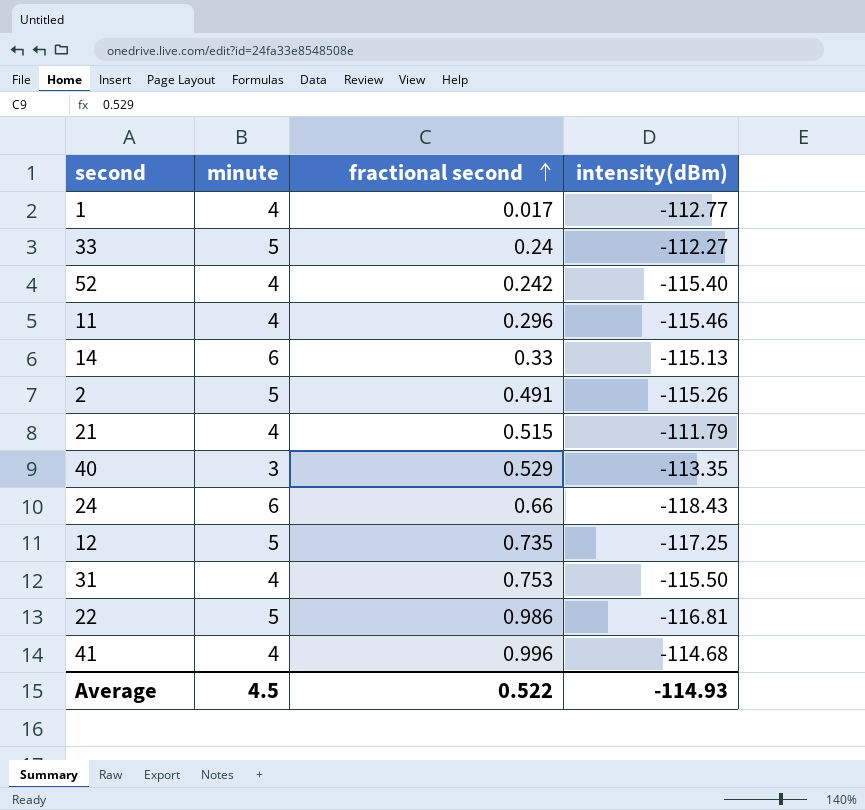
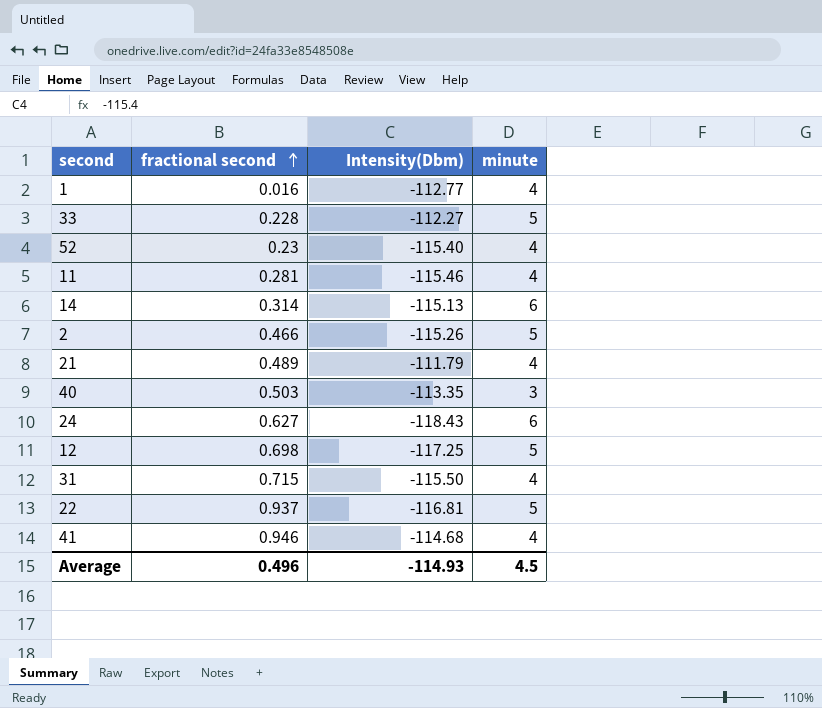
column name: intensity(dBm) -> Intensity(Dbm)
column minute | position: 2 -> 4
1 | fractional second: 0.017 -> 0.016
33 | fractional second: 0.24 -> 0.228
52 | fractional second: 0.242 -> 0.23
11 | fractional second: 0.296 -> 0.281
14 | fractional second: 0.33 -> 0.314
2 | fractional second: 0.491 -> 0.466
21 | fractional second: 0.515 -> 0.489
40 | fractional second: 0.529 -> 0.503
24 | fractional second: 0.66 -> 0.627
12 | fractional second: 0.735 -> 0.698
31 | fractional second: 0.753 -> 0.715
22 | fractional second: 0.986 -> 0.937
41 | fractional second: 0.996 -> 0.946
Average | fractional second: 0.522 -> 0.496

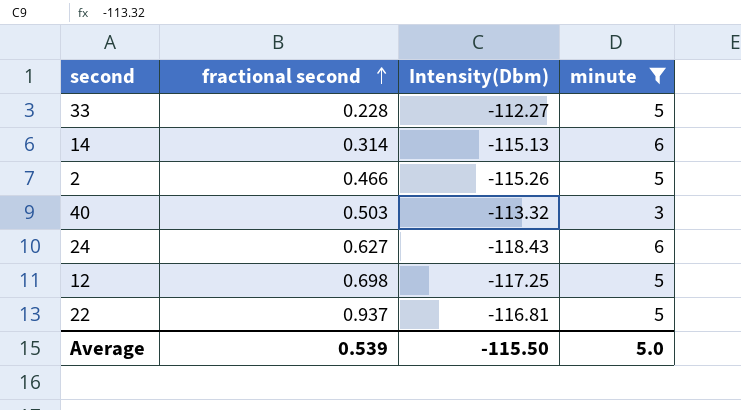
filter: none -> minute != 4
40 | Intensity(Dbm): -113.35 -> -113.32
Average | fractional second: 0.496 -> 0.539
Average | Intensity(Dbm): -114.93 -> -115.50
Average | minute: 4.5 -> 5.0

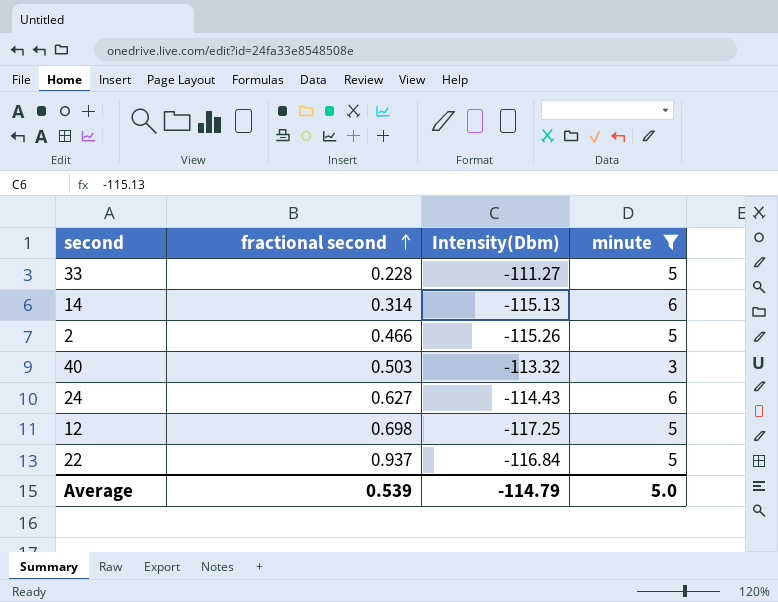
33 | Intensity(Dbm): -112.27 -> -111.27
24 | Intensity(Dbm): -118.43 -> -114.43
22 | Intensity(Dbm): -116.81 -> -116.84
Average | Intensity(Dbm): -115.50 -> -114.79

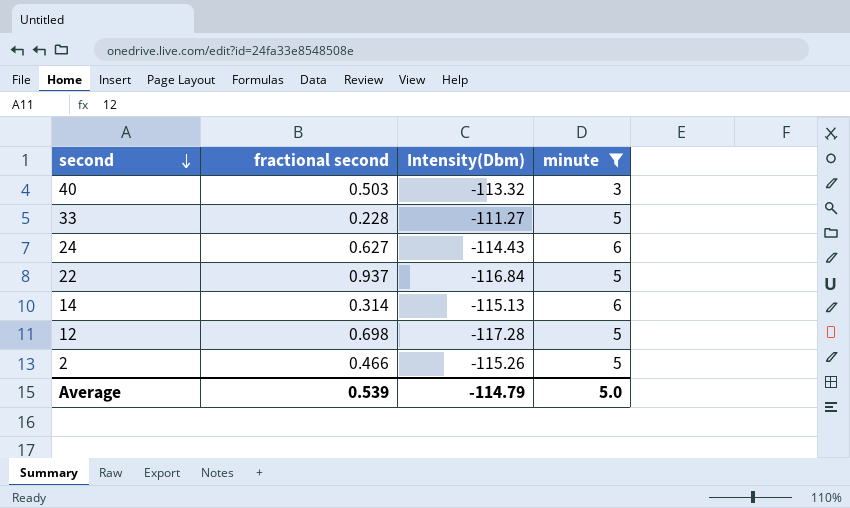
row order: fractional second ascending -> second descending
12 | Intensity(Dbm): -117.25 -> -117.28

